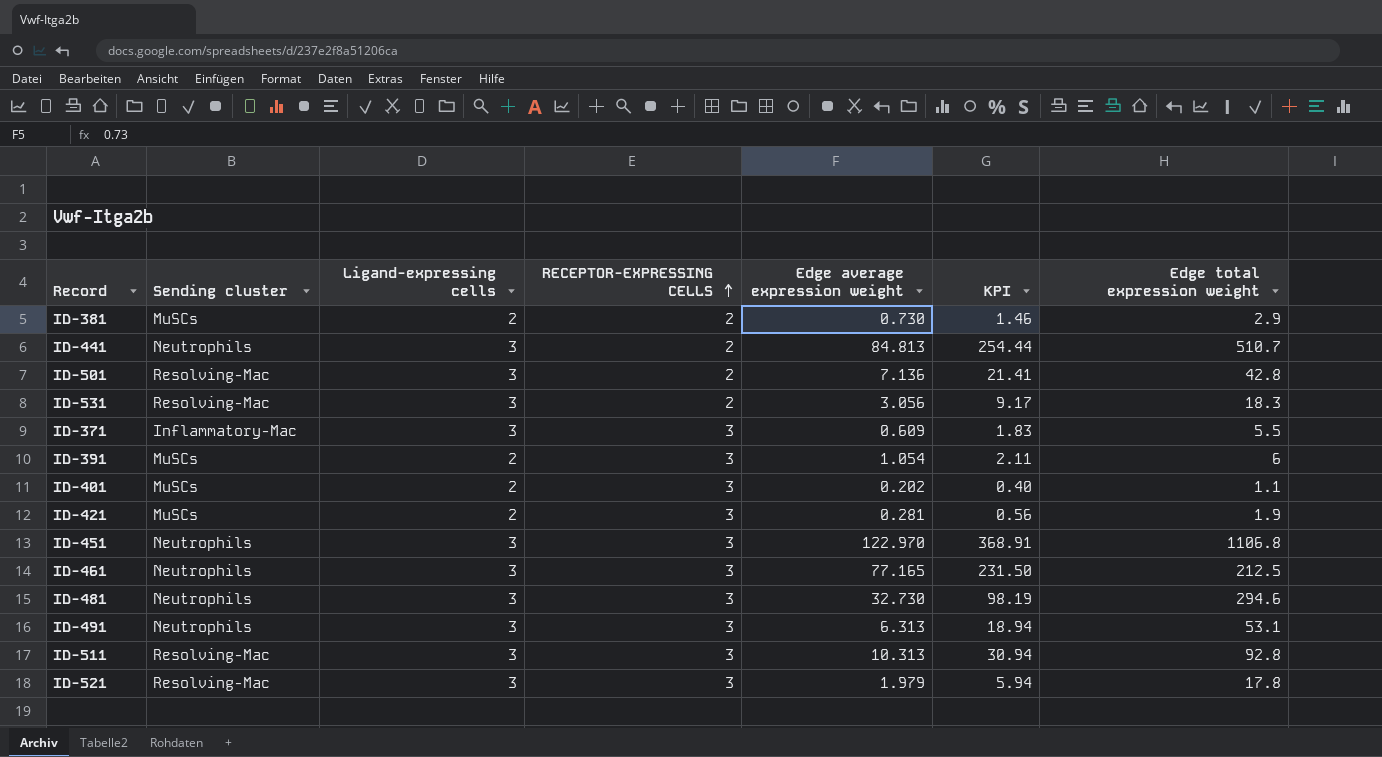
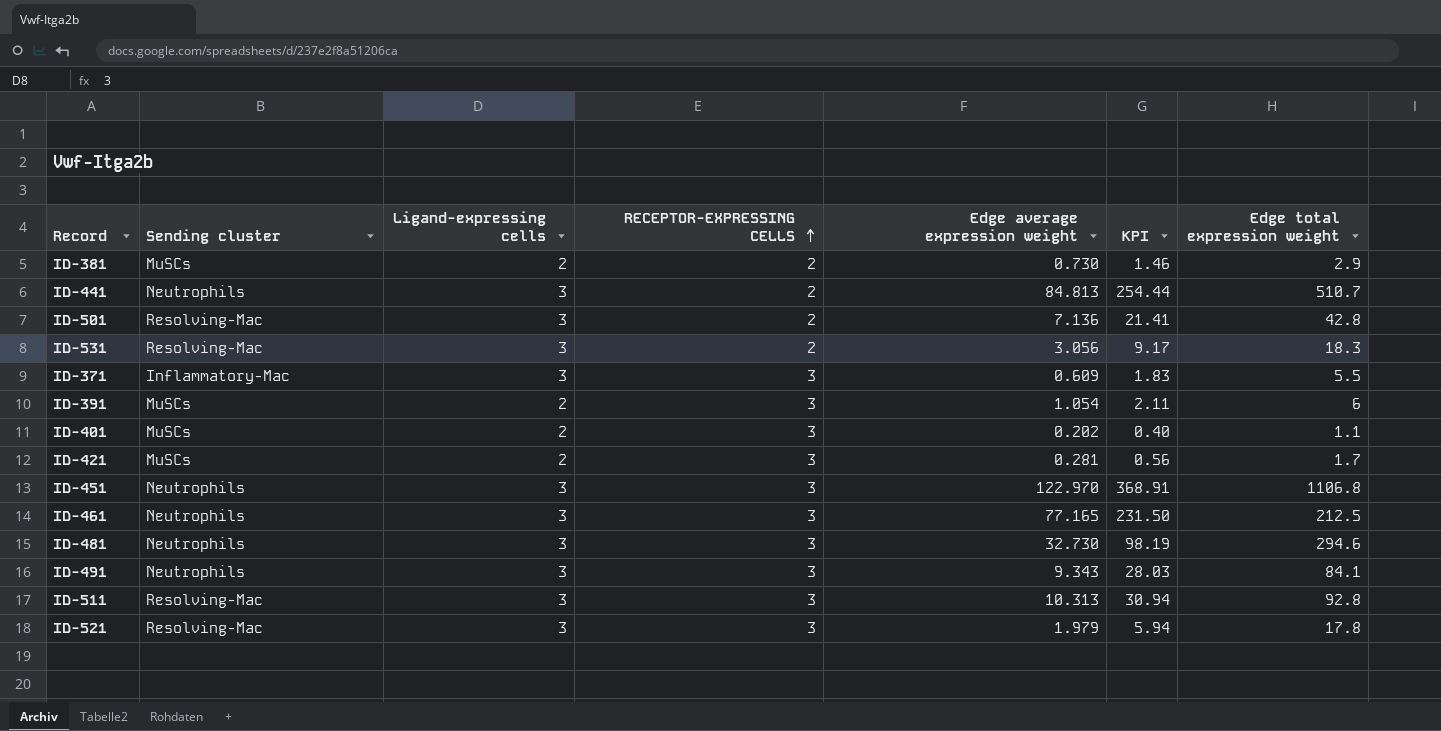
ID-421 | Edge total expression weight: 1.9 -> 1.7
ID-491 | Edge average expression weight: 6.313 -> 9.343
ID-491 | KPI: 18.94 -> 28.03
ID-491 | Edge total expression weight: 53.1 -> 84.1

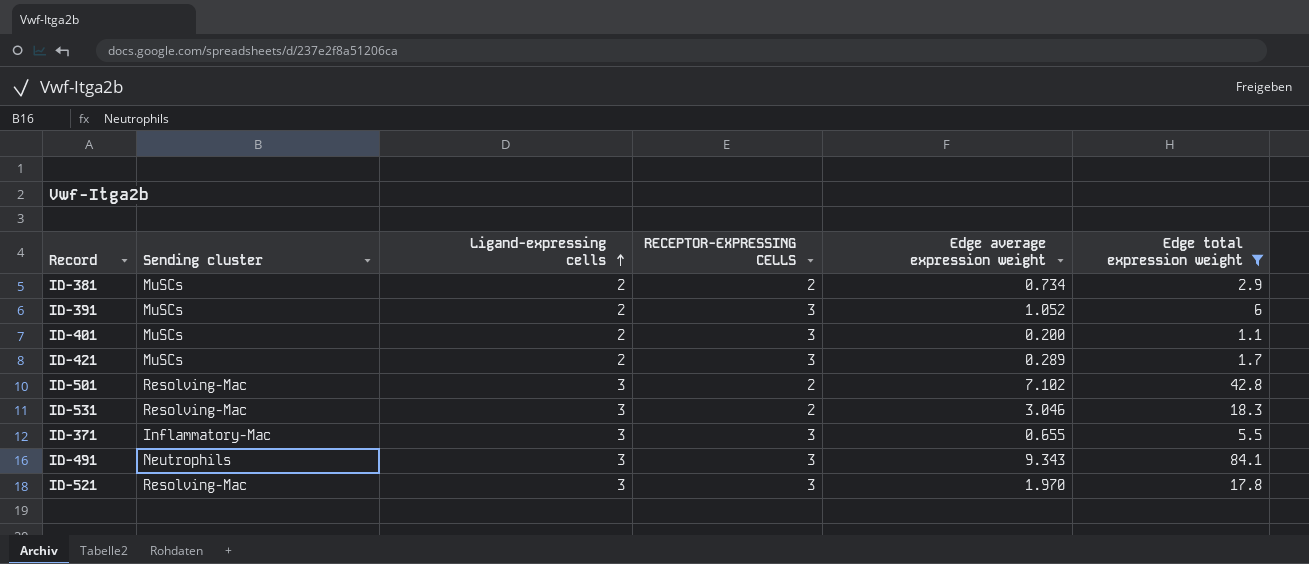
filter: none -> Edge total expression weight <= 84.1
row order: RECEPTOR-EXPRESSING CELLS ascending -> Ligand-expressing cells ascending
column KPI | formula: [Ligand-expressing cells] * [Edge average expression weight] -> none
ID-381 | Edge average expression weight: 0.730 -> 0.734
ID-391 | Edge average expression weight: 1.054 -> 1.052
ID-401 | Edge average expression weight: 0.202 -> 0.200
ID-421 | Edge average expression weight: 0.281 -> 0.289
ID-501 | Edge average expression weight: 7.136 -> 7.102
ID-531 | Edge average expression weight: 3.056 -> 3.046
ID-371 | Edge average expression weight: 0.609 -> 0.655
ID-521 | Edge average expression weight: 1.979 -> 1.970

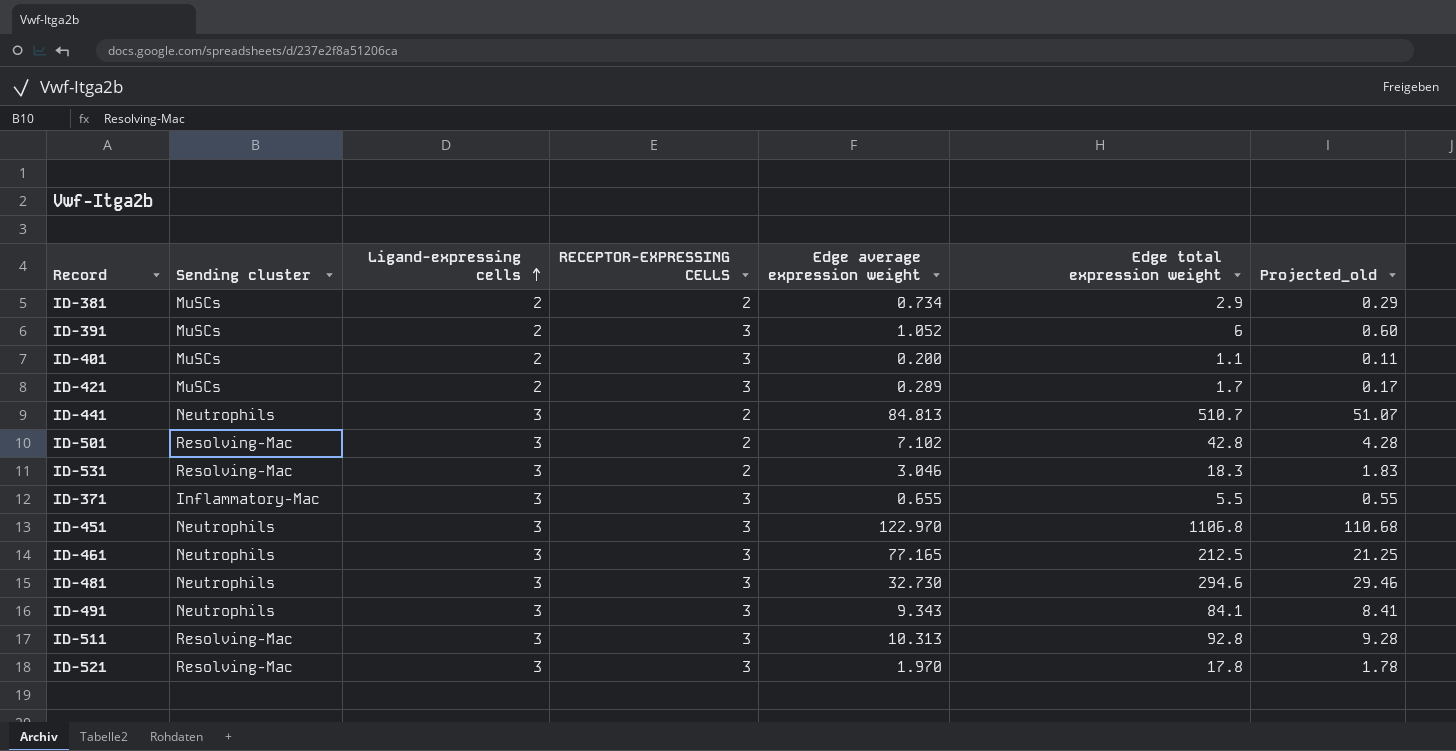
filter: Edge total expression weight <= 84.1 -> none
column Projected_old | formula: none -> [Edge total expression weight] * 0.1

